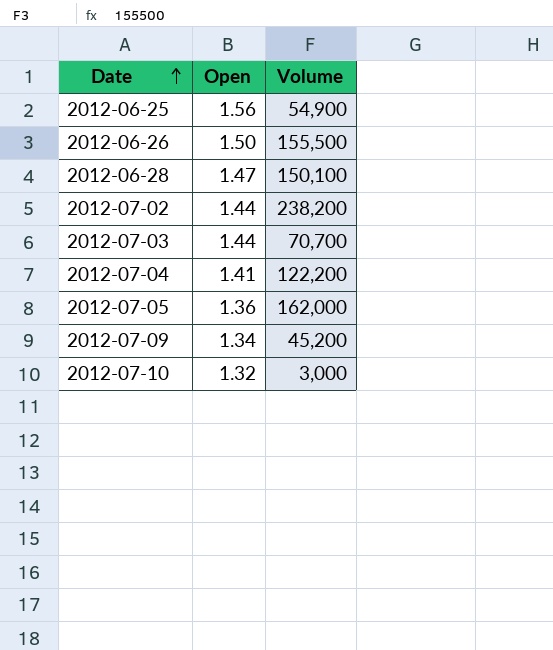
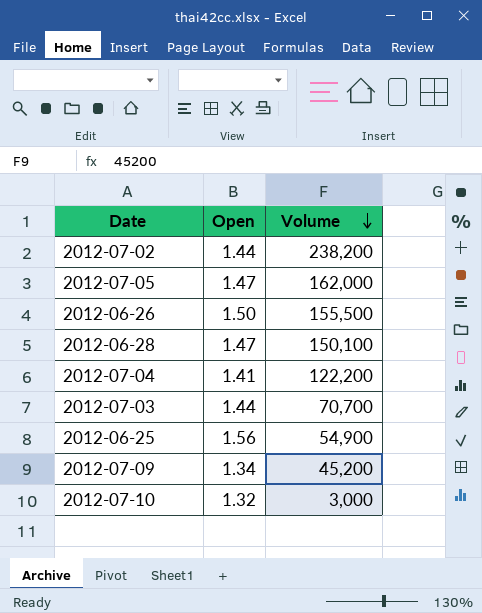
row order: Date ascending -> Volume descending
2012-07-05 | Open: 1.36 -> 1.47

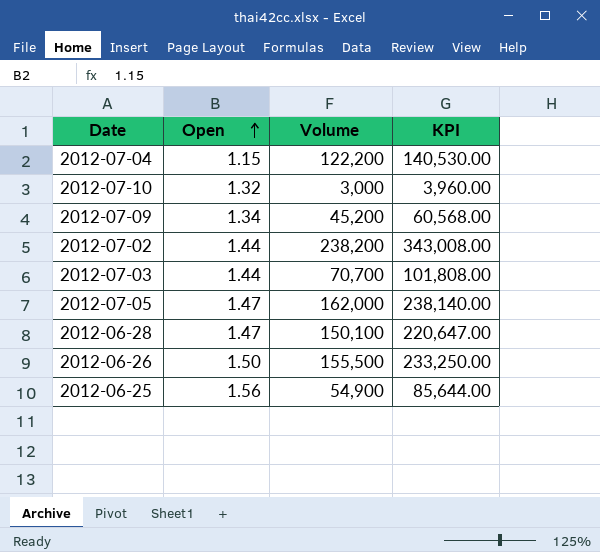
row order: Volume descending -> Open ascending
column KPI | formula: none -> [Open] * [Volume]
2012-07-04 | Open: 1.41 -> 1.15

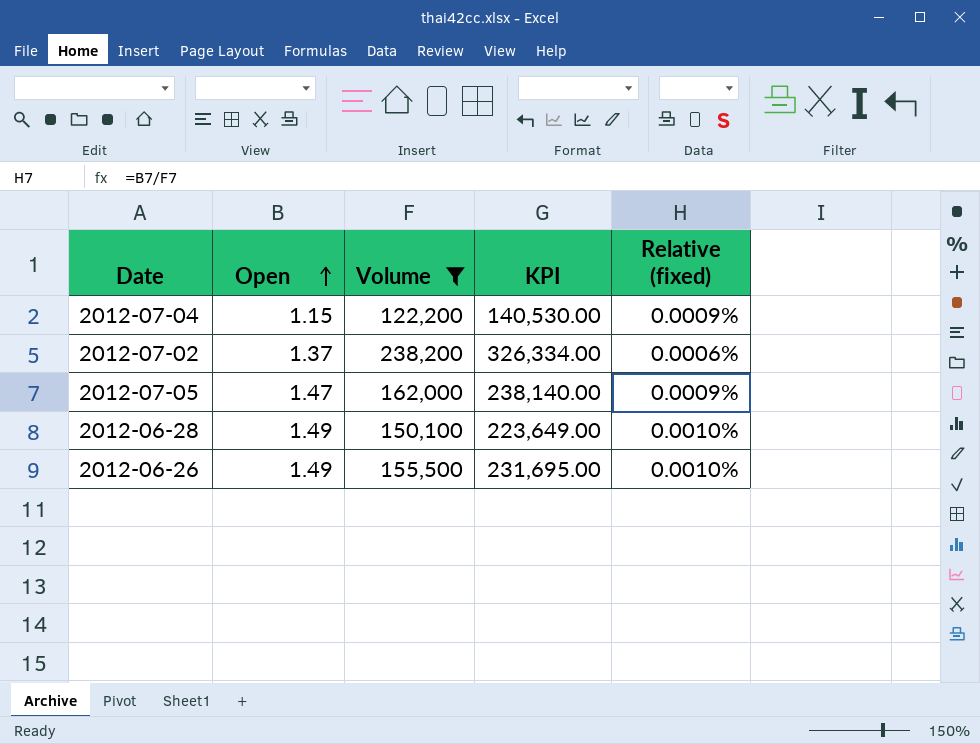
filter: none -> Volume >= 122,200
column Relative (fixed) | formula: none -> [Open] / [Volume]
2012-07-02 | Open: 1.44 -> 1.37
2012-07-02 | KPI: 343,008.00 -> 326,334.00
2012-06-28 | Open: 1.47 -> 1.49
2012-06-28 | KPI: 220,647.00 -> 223,649.00
2012-06-26 | Open: 1.50 -> 1.49
2012-06-26 | KPI: 233,250.00 -> 231,695.00

